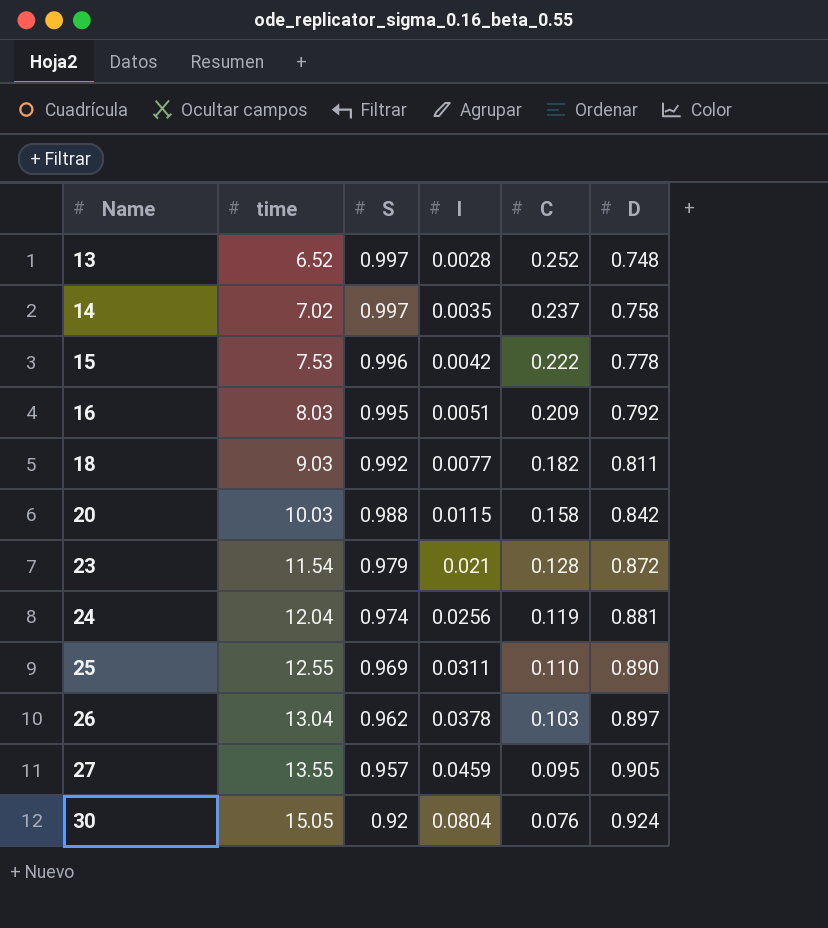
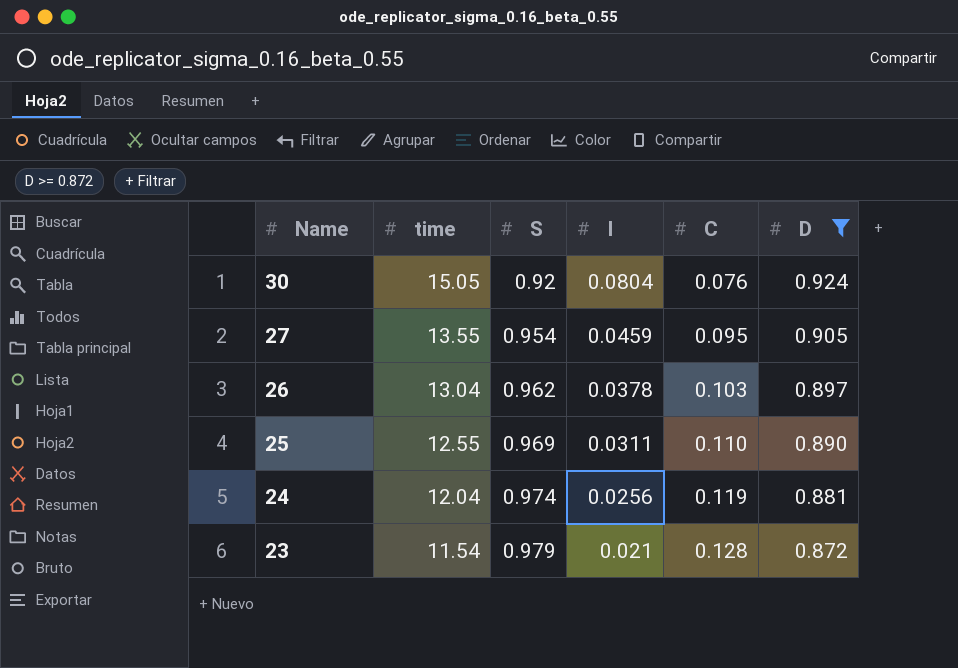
filter: none -> D >= 0.872
row order: Name ascending -> Name descending
27 | S: 0.957 -> 0.954

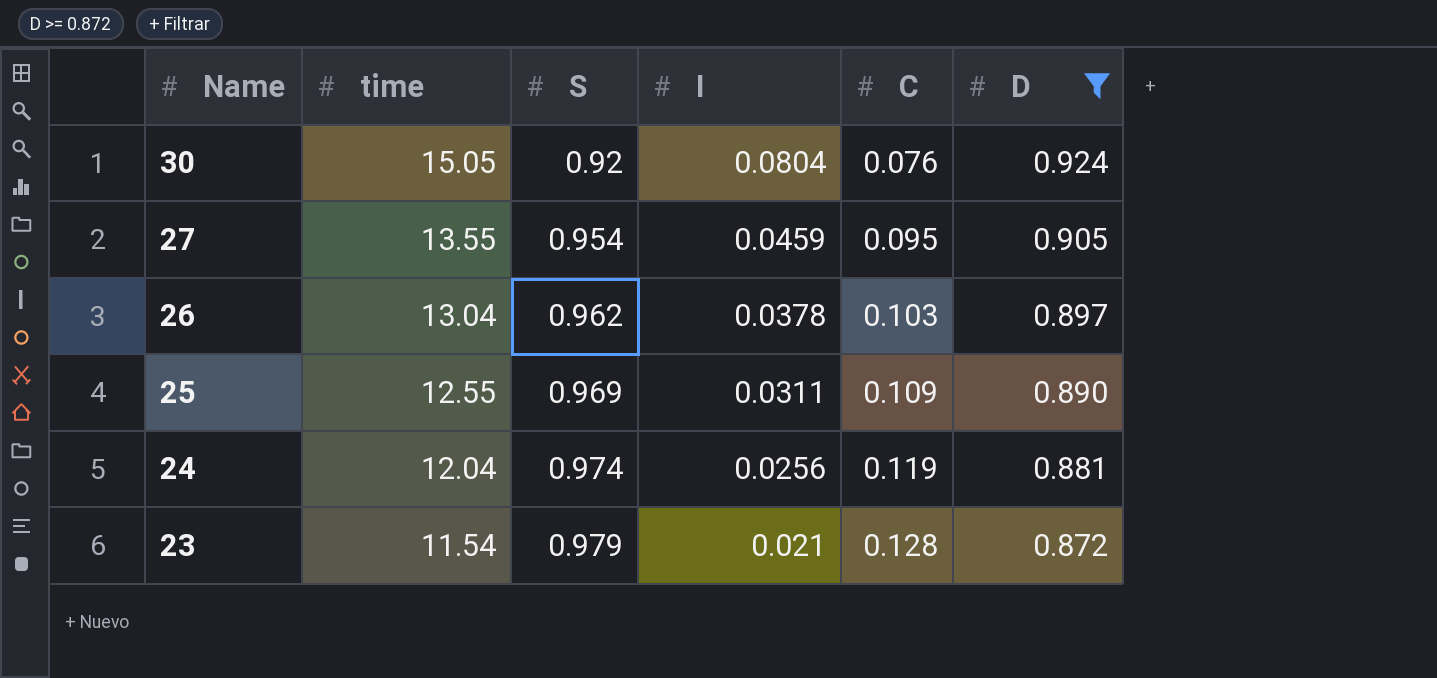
25 | C: 0.110 -> 0.109

